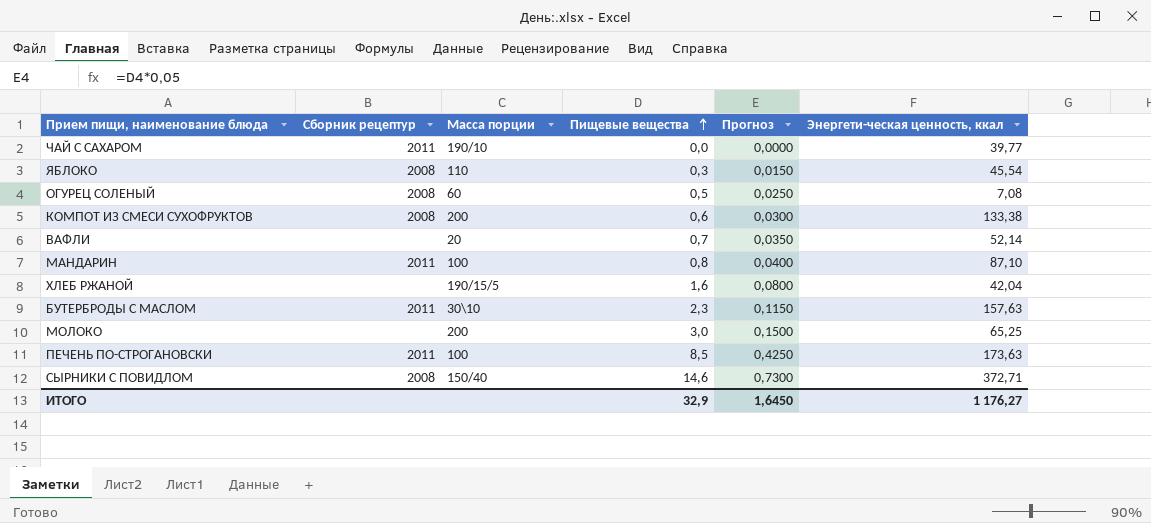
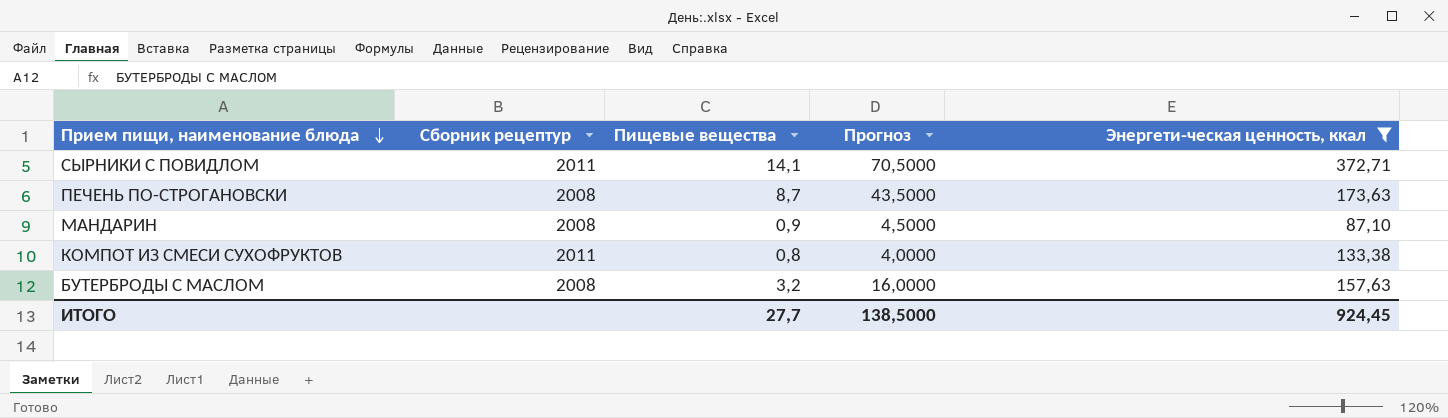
filter: none -> Энергети-ческая ценность, ккал >= 87,10
row order: Пищевые вещества ascending -> Прием пищи, наименование блюда descending
column Масса порции | position: 3 -> none
column Прогноз | formula: [Пищевые вещества] * 0,05 -> [Пищевые вещества] * 5
СЫРНИКИ С ПОВИДЛОМ | Сборник рецептур: 2008 -> 2011
СЫРНИКИ С ПОВИДЛОМ | Пищевые вещества: 14,6 -> 14,1
ПЕЧЕНЬ ПО-СТРОГАНОВСКИ | Сборник рецептур: 2011 -> 2008
ПЕЧЕНЬ ПО-СТРОГАНОВСКИ | Пищевые вещества: 8,5 -> 8,7
МАНДАРИН | Сборник рецептур: 2011 -> 2008
МАНДАРИН | Пищевые вещества: 0,8 -> 0,9
КОМПОТ ИЗ СМЕСИ СУХОФРУКТОВ | Сборник рецептур: 2008 -> 2011
КОМПОТ ИЗ СМЕСИ СУХОФРУКТОВ | Пищевые вещества: 0,6 -> 0,8
БУТЕРБРОДЫ С МАСЛОМ | Сборник рецептур: 2011 -> 2008
БУТЕРБРОДЫ С МАСЛОМ | Пищевые вещества: 2,3 -> 3,2
ИТОГО | Пищевые вещества: 32,9 -> 27,7
ИТОГО | Прогноз: 1,6450 -> 138,5000
ИТОГО | Энергети-ческая ценность, ккал: 1 176,27 -> 924,45

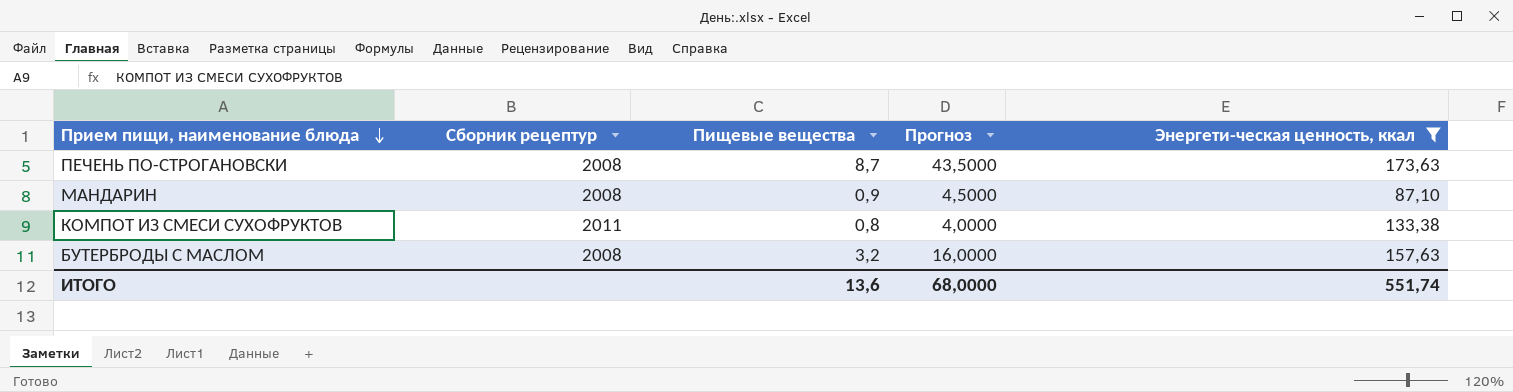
row СЫРНИКИ С ПОВИДЛОМ: 2011 | 14,1 | 70,5000 | 372,71 -> none
ИТОГО | Пищевые вещества: 27,7 -> 13,6
ИТОГО | Прогноз: 138,5000 -> 68,0000
ИТОГО | Энергети-ческая ценность, ккал: 924,45 -> 551,74

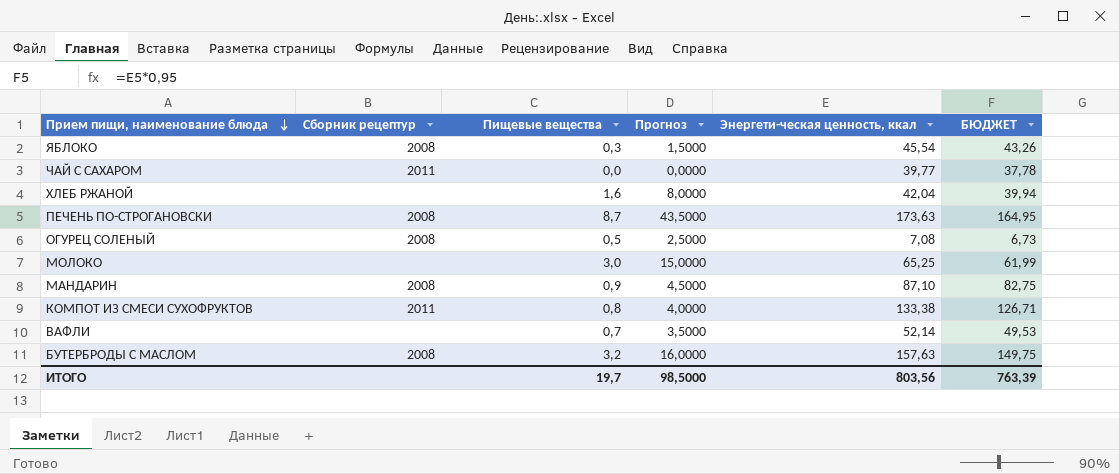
filter: Энергети-ческая ценность, ккал >= 87,10 -> none
column БЮДЖЕТ | formula: none -> [Энергети-ческая ценность, ккал] * 0,95
ИТОГО | Пищевые вещества: 13,6 -> 19,7
ИТОГО | Прогноз: 68,0000 -> 98,5000
ИТОГО | Энергети-ческая ценность, ккал: 551,74 -> 803,56

